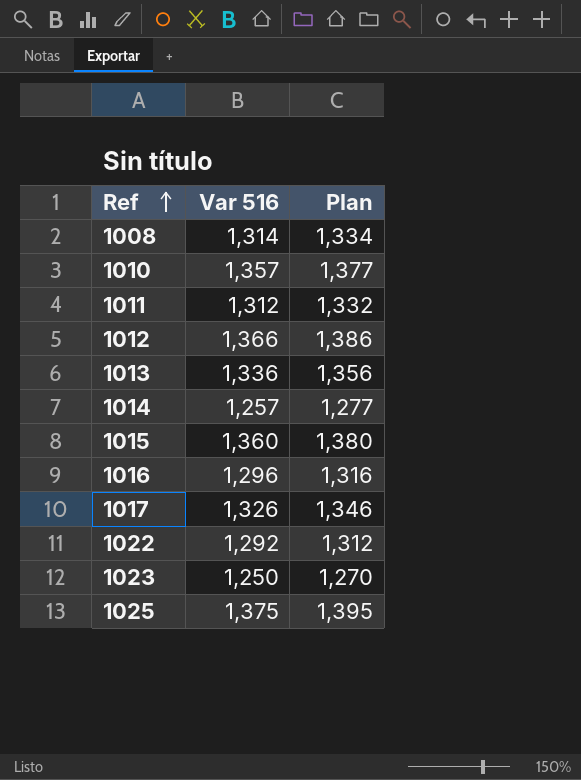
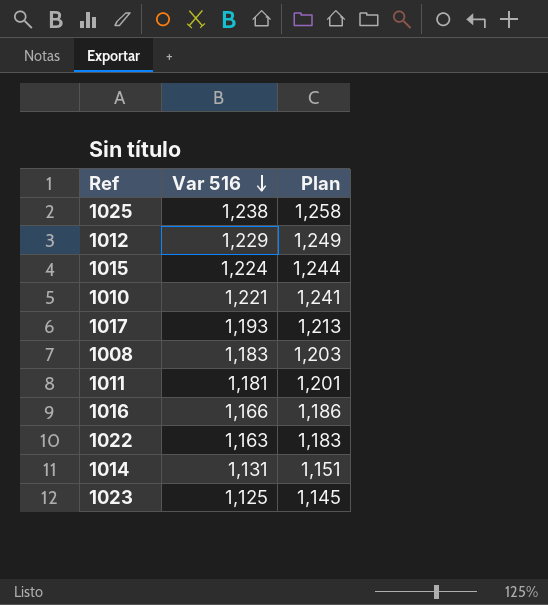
row order: Ref ascending -> Var 516 descending
row 1013: 1,336 | 1,356 -> none
1025 | Var 516: 1,375 -> 1,238
1025 | Plan: 1,395 -> 1,258
1012 | Var 516: 1,366 -> 1,229
1012 | Plan: 1,386 -> 1,249
1015 | Var 516: 1,360 -> 1,224
1015 | Plan: 1,380 -> 1,244
1010 | Var 516: 1,357 -> 1,221
1010 | Plan: 1,377 -> 1,241
1017 | Var 516: 1,326 -> 1,193
1017 | Plan: 1,346 -> 1,213
1008 | Var 516: 1,314 -> 1,183
1008 | Plan: 1,334 -> 1,203
1011 | Var 516: 1,312 -> 1,181
1011 | Plan: 1,332 -> 1,201
1016 | Var 516: 1,296 -> 1,166
1016 | Plan: 1,316 -> 1,186
1022 | Var 516: 1,292 -> 1,163
1022 | Plan: 1,312 -> 1,183
1014 | Var 516: 1,257 -> 1,131
1014 | Plan: 1,277 -> 1,151
1023 | Var 516: 1,250 -> 1,125
1023 | Plan: 1,270 -> 1,145

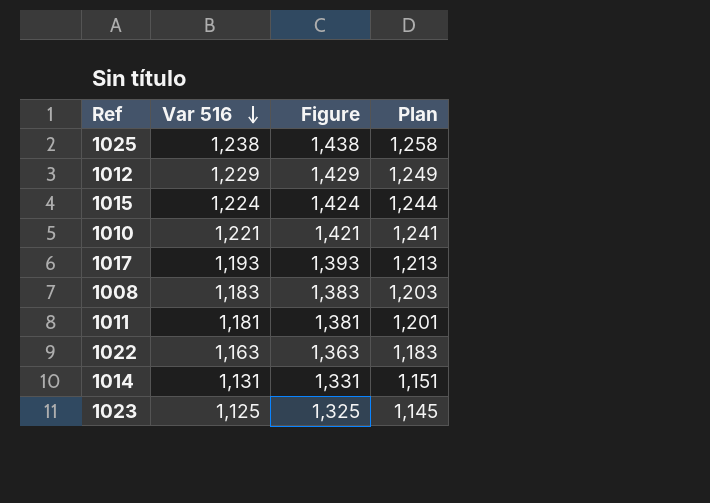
column Figure | formula: none -> [Var 516] + 200
row 1016: 1,166 | 1,186 -> none

